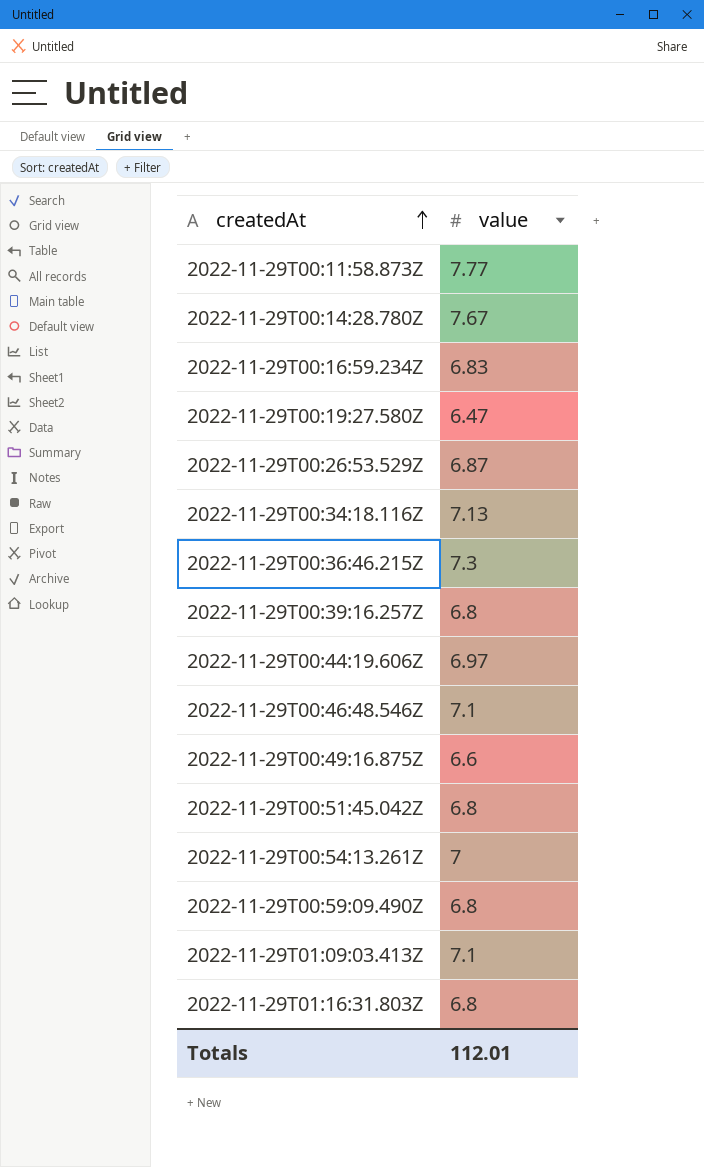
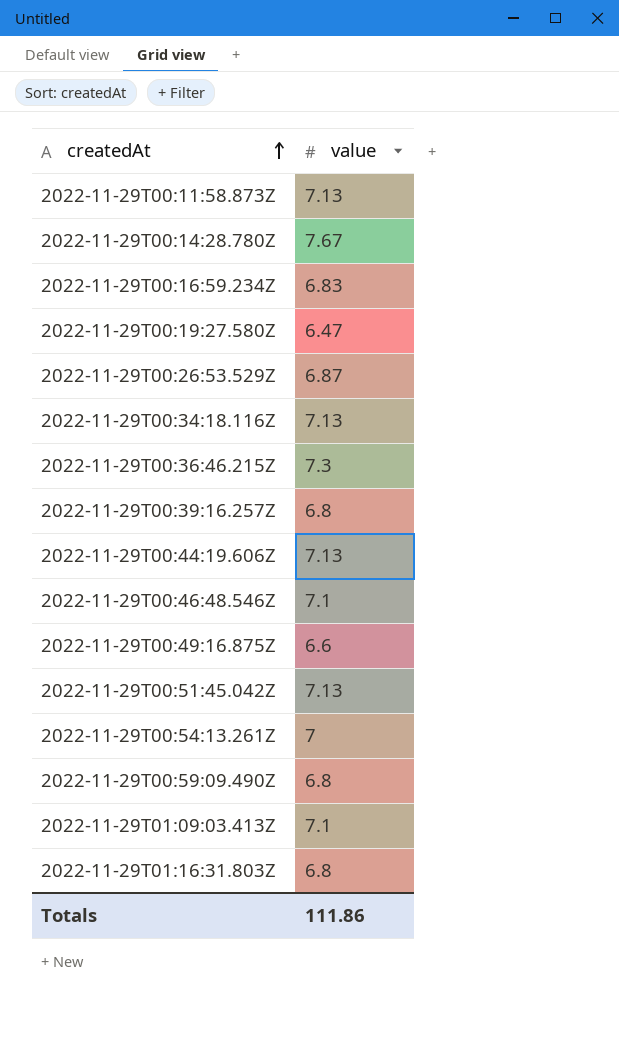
2022-11-29T00:11:58.873Z | value: 7.77 -> 7.13
2022-11-29T00:44:19.606Z | value: 6.97 -> 7.13
2022-11-29T00:51:45.042Z | value: 6.8 -> 7.13
Totals | value: 112.01 -> 111.86

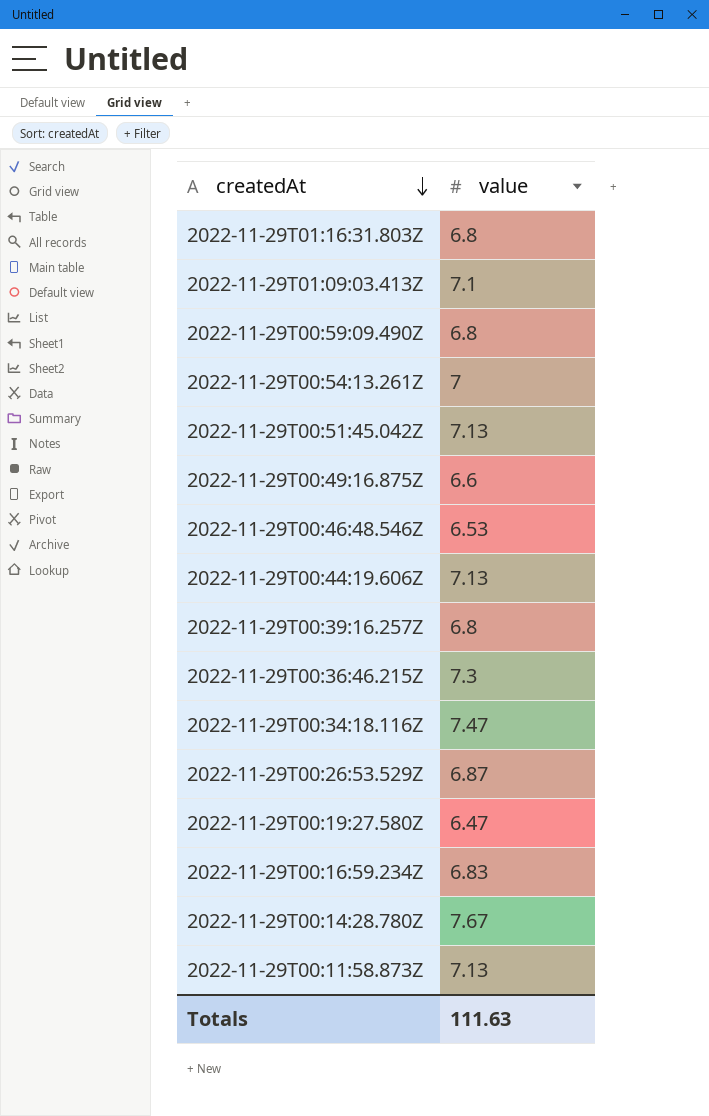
row order: createdAt ascending -> createdAt descending
2022-11-29T00:46:48.546Z | value: 7.1 -> 6.53
2022-11-29T00:34:18.116Z | value: 7.13 -> 7.47
Totals | value: 111.86 -> 111.63

